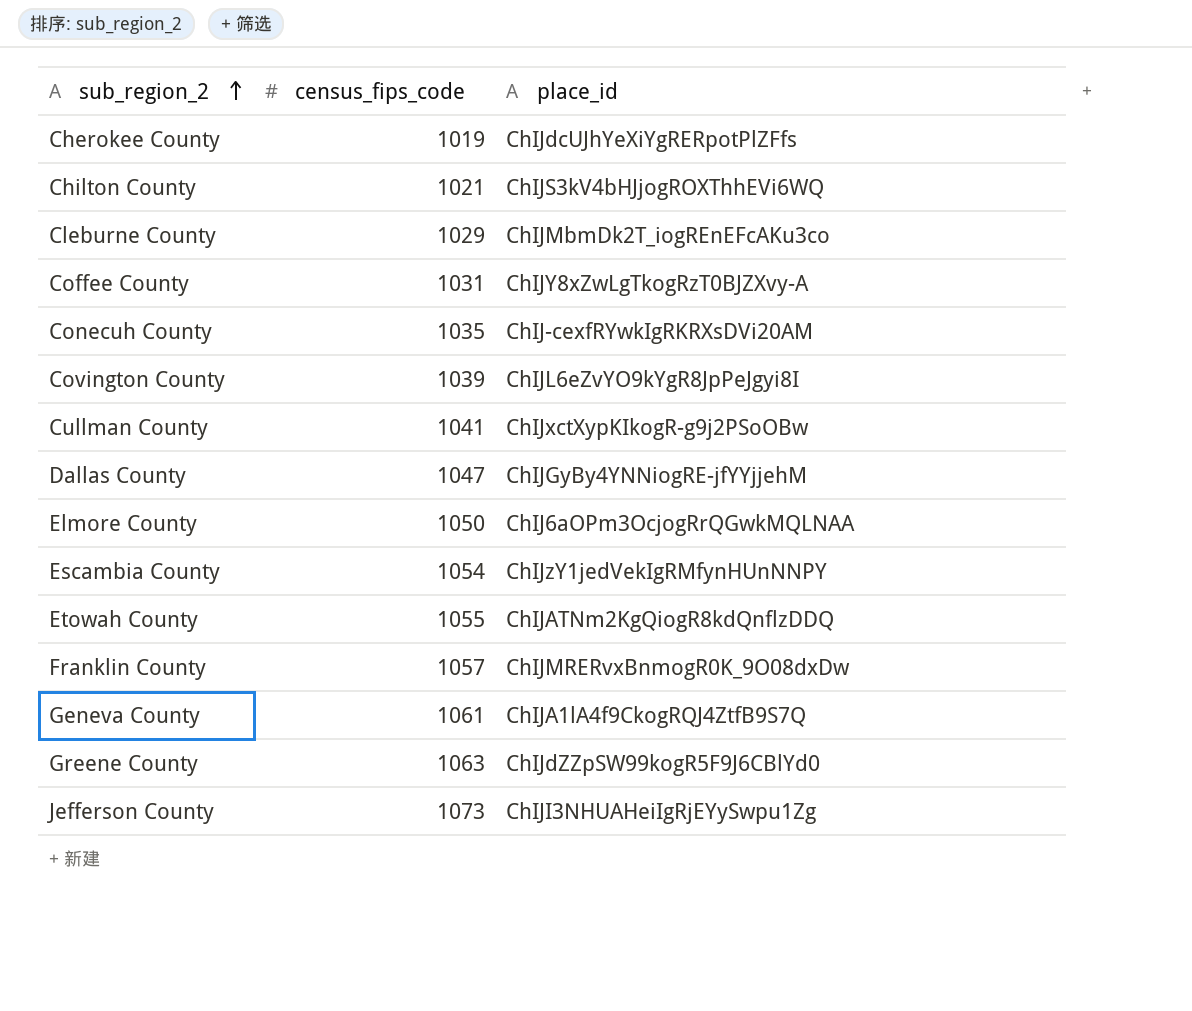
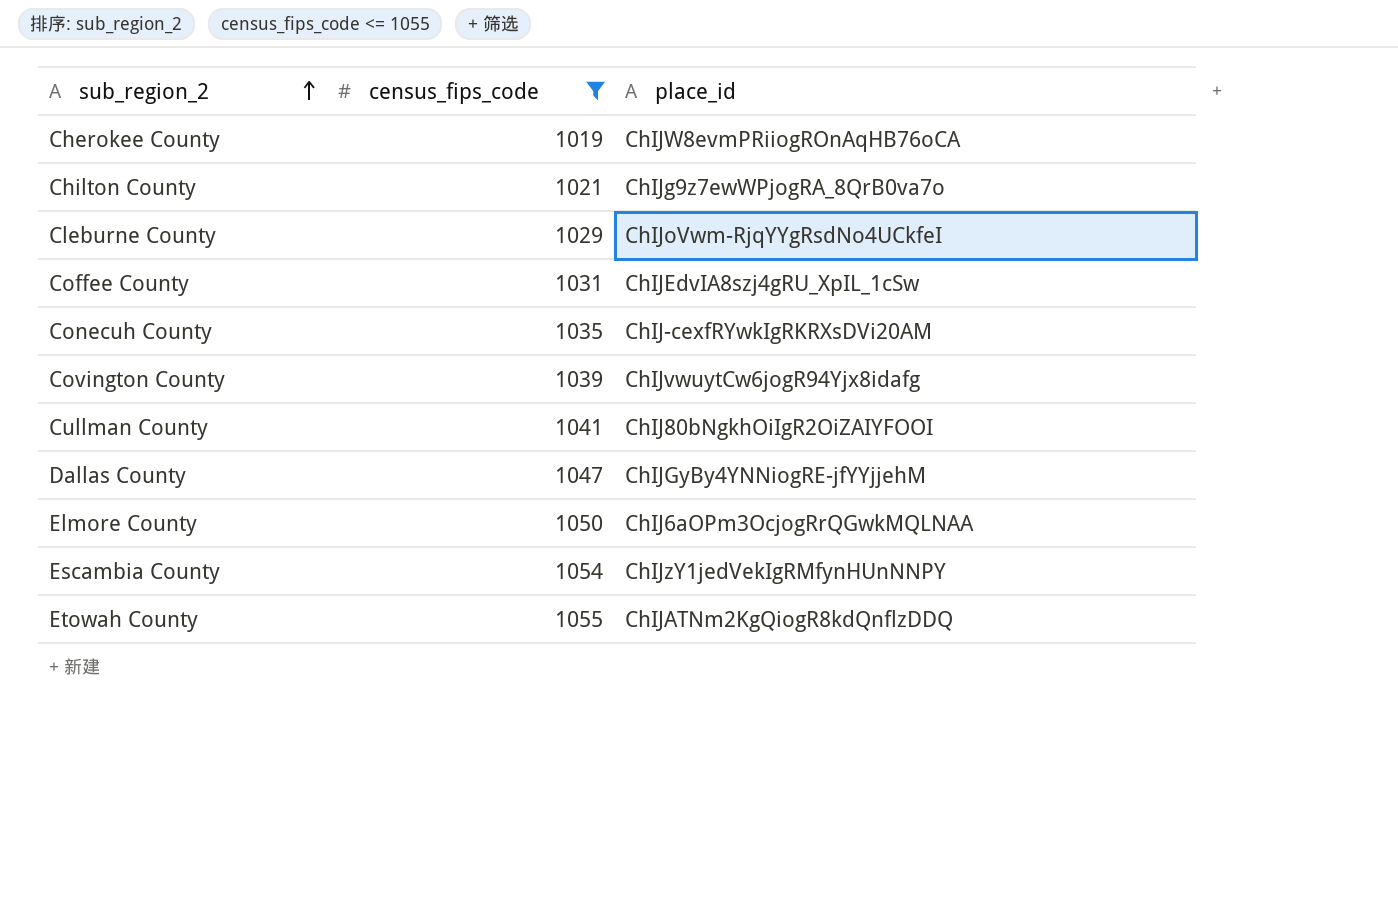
filter: none -> census_fips_code <= 1055
Cherokee County | place_id: ChIJdcUJhYeXiYgRERpotPlZFfs -> ChIJW8evmPRiiogROnAqHB76oCA
Chilton County | place_id: ChIJS3kV4bHJjogROXThhEVi6WQ -> ChIJg9z7ewWPjogRA_8QrB0va7o
Cleburne County | place_id: ChIJMbmDk2T_iogREnEFcAKu3co -> ChIJoVwm-RjqYYgRsdNo4UCkfeI
Coffee County | place_id: ChIJY8xZwLgTkogRzT0BJZXvy-A -> ChIJEdvIA8szj4gRU_XpIL_1cSw
Covington County | place_id: ChIJL6eZvYO9kYgR8JpPeJgyi8I -> ChIJvwuytCw6jogR94Yjx8idafg
Cullman County | place_id: ChIJxctXypKIkogR-g9j2PSoOBw -> ChIJ80bNgkhOiIgR2OiZAIYFOOI

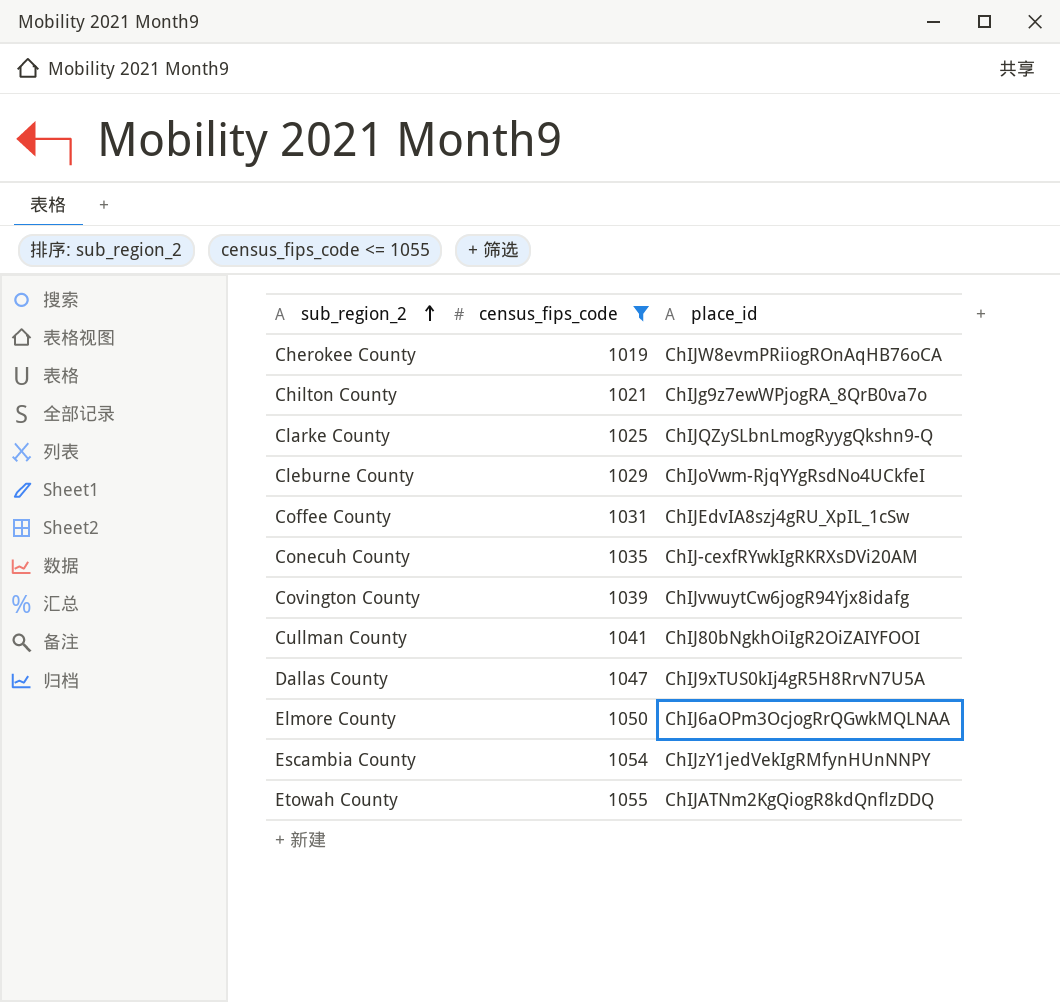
row Clarke County: none -> 1025 | ChIJQZySLbnLmogRyygQkshn9-Q
Dallas County | place_id: ChIJGyBy4YNNiogRE-jfYYjjehM -> ChIJ9xTUS0kIj4gR5H8RrvN7U5A

